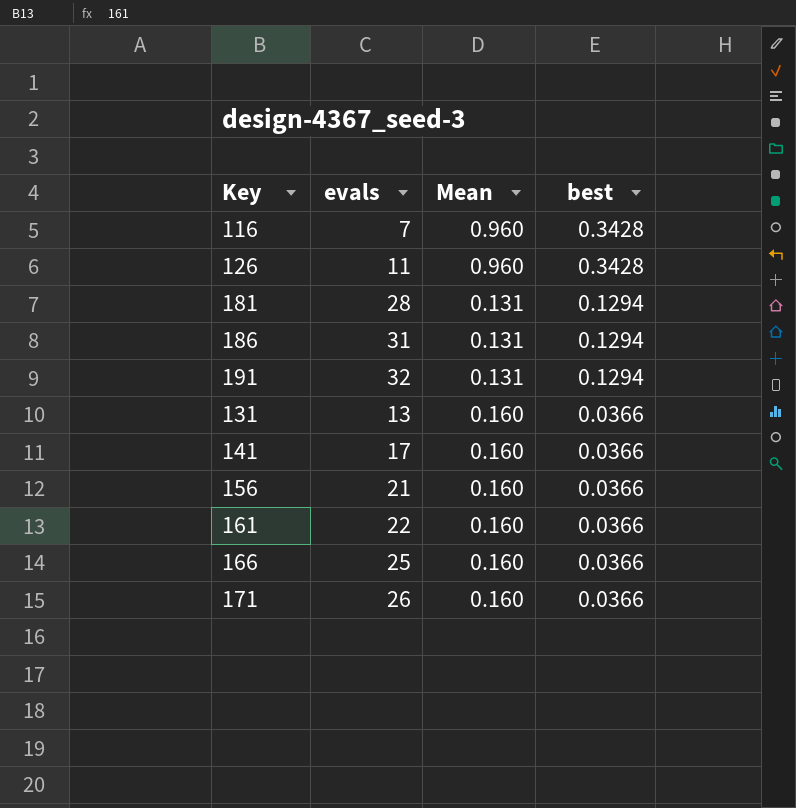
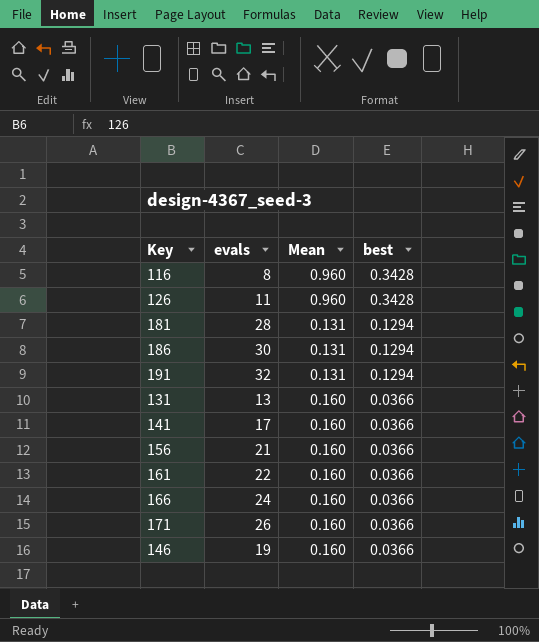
116 | evals: 7 -> 8
186 | evals: 31 -> 30
166 | evals: 25 -> 24
row 146: none -> 19 | 0.160 | 0.0366

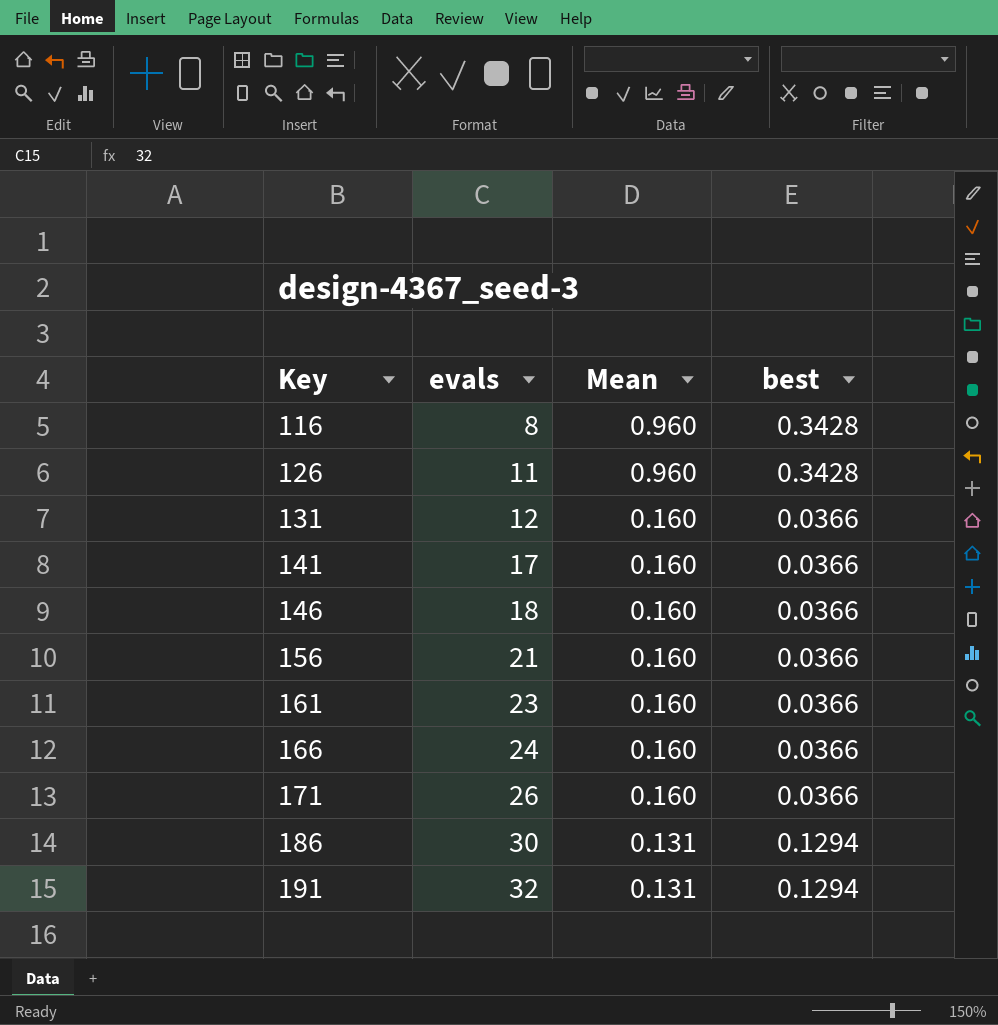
row order: best descending -> Key ascending
row 181: 28 | 0.131 | 0.1294 -> none
131 | evals: 13 -> 12
146 | evals: 19 -> 18
161 | evals: 22 -> 23

